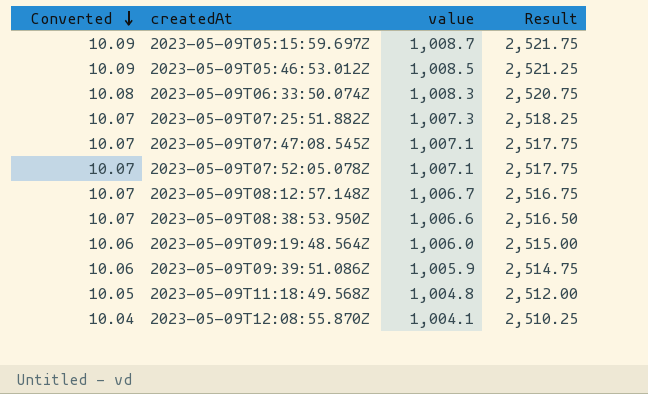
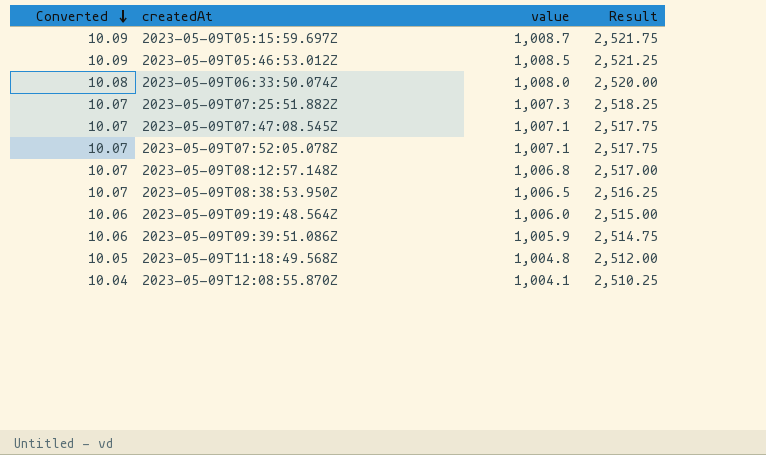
2023-05-09T06:33:50.074Z | value: 1,008.3 -> 1,008.0
2023-05-09T06:33:50.074Z | Result: 2,520.75 -> 2,520.00
2023-05-09T08:12:57.148Z | value: 1,006.7 -> 1,006.8
2023-05-09T08:12:57.148Z | Result: 2,516.75 -> 2,517.00
2023-05-09T08:38:53.950Z | value: 1,006.6 -> 1,006.5
2023-05-09T08:38:53.950Z | Result: 2,516.50 -> 2,516.25

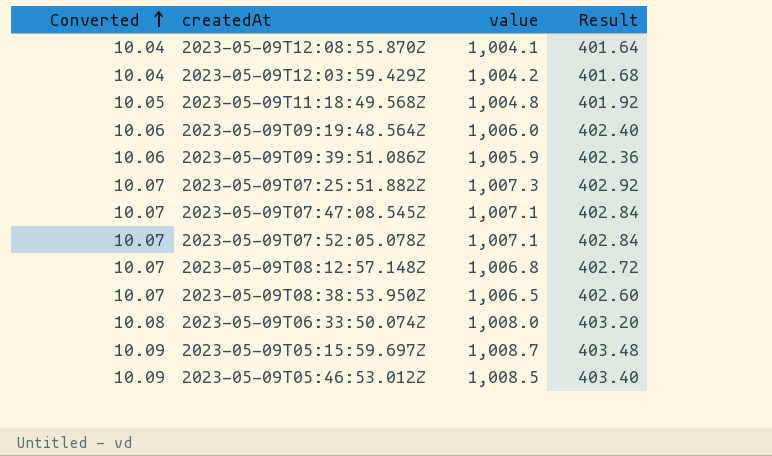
row order: Converted descending -> Converted ascending
column Result | formula: [value] * 2.5 -> [value] * 0.4
row 2023-05-09T12:03:59.429Z: none -> 10.04 | 1,004.2 | 401.68

